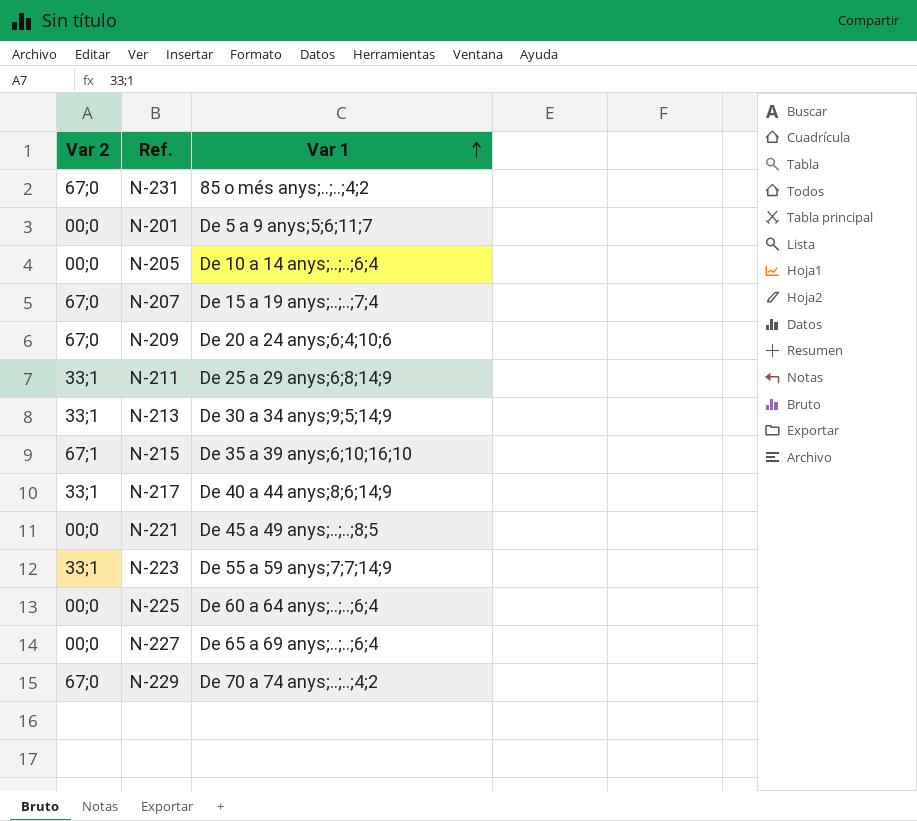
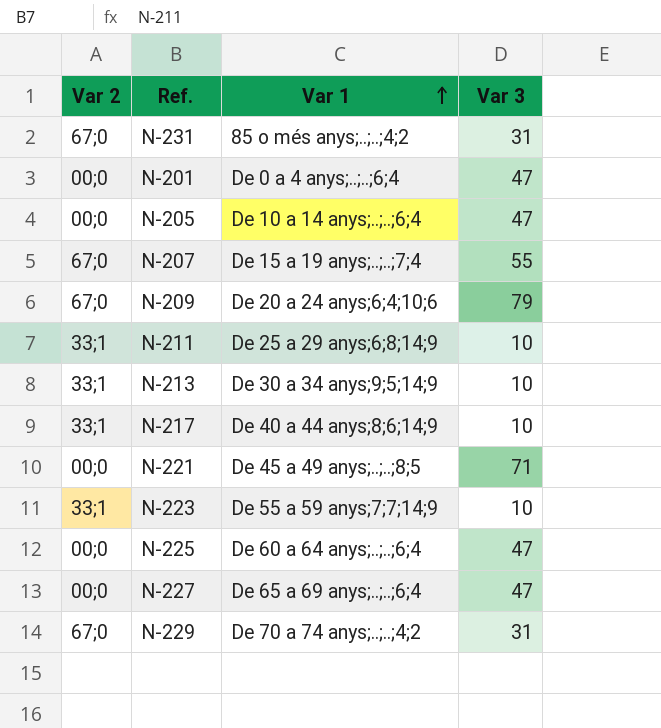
column Var 3 | position: none -> 4
row N-215: 67;1 | De 35 a 39 anys;6;10;16;10 -> none
N-201 | Var 1: De 5 a 9 anys;5;6;11;7 -> De 0 a 4 anys;..;..;6;4

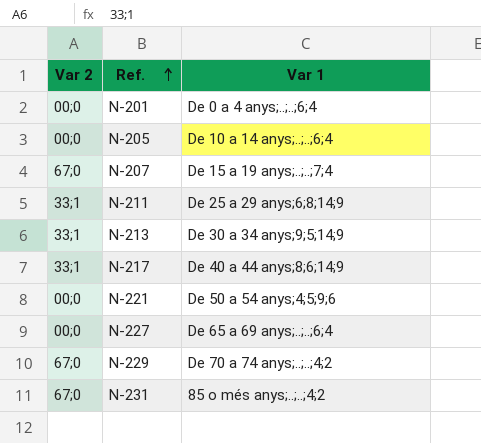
row order: Var 1 ascending -> Ref. ascending
column Var 3 | position: 4 -> none
row N-209: 67;0 | De 20 a 24 anys;6;4;10;6 | 79 -> none
row N-223: 33;1 | De 55 a 59 anys;7;7;14;9 | 10 -> none
row N-225: 00;0 | De 60 a 64 anys;..;..;6;4 | 47 -> none
N-221 | Var 1: De 45 a 49 anys;..;..;8;5 -> De 50 a 54 anys;4;5;9;6

